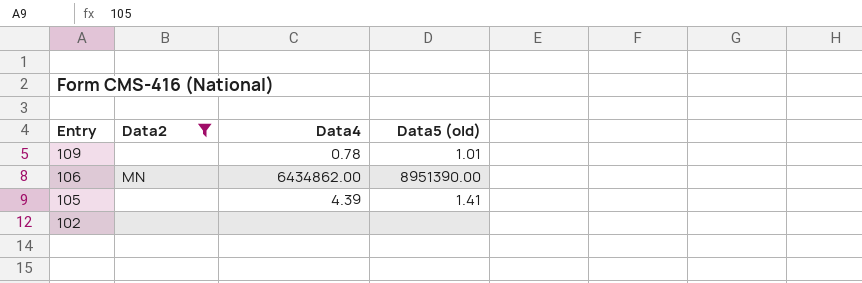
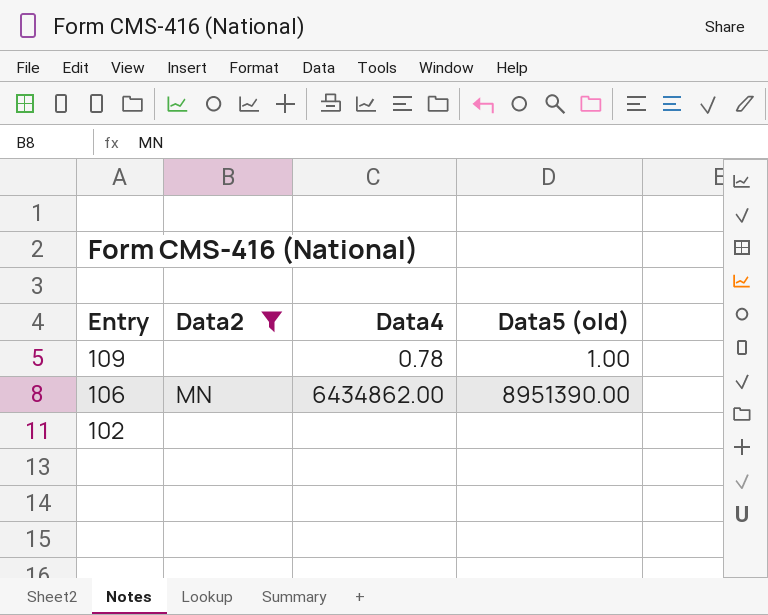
row 105: none | 4.39 | 1.41 -> none
109 | Data5 (old): 1.01 -> 1.00

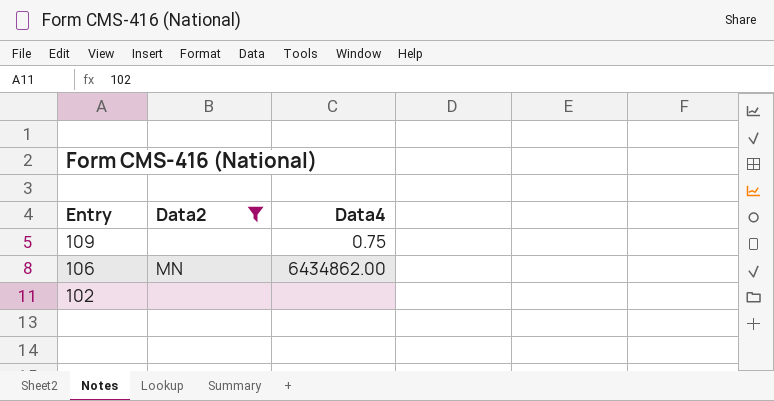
column Data5 (old) | position: 4 -> none
109 | Data4: 0.78 -> 0.75

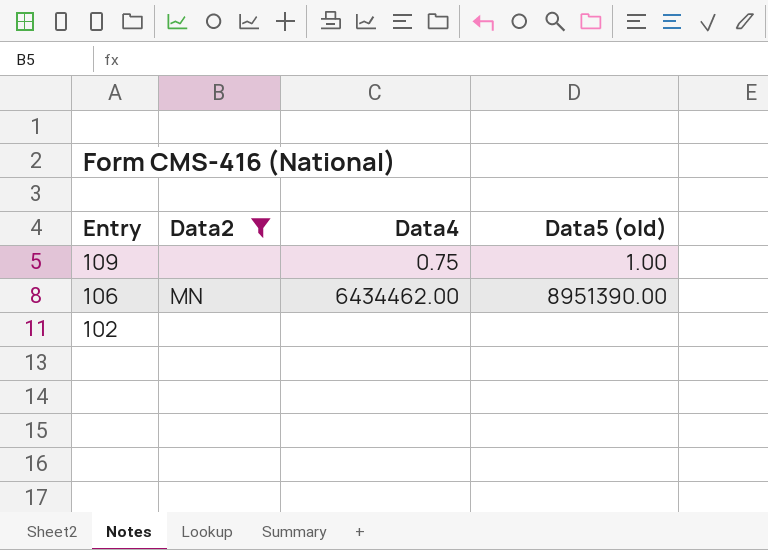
column Data5 (old) | position: none -> 4
106 | Data4: 6434862.00 -> 6434462.00

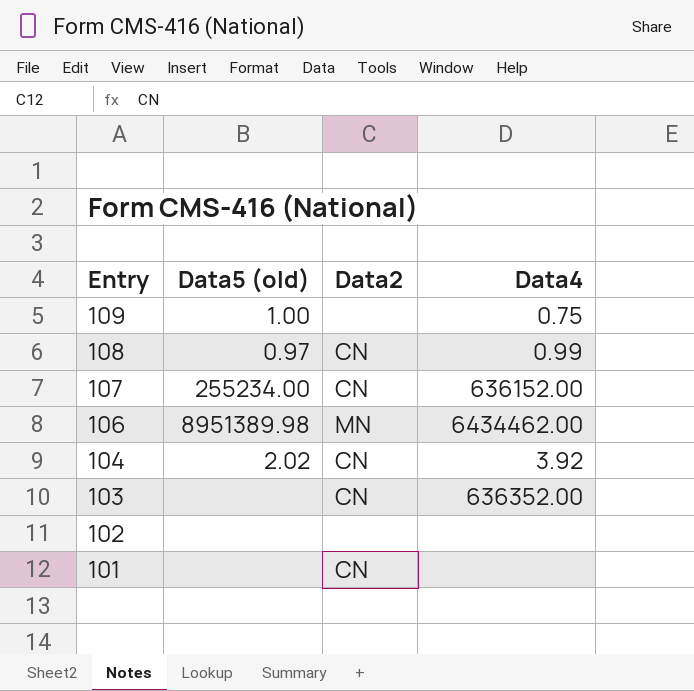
filter: Data2 != CN -> none
column Data5 (old) | position: 4 -> 2
106 | Data5 (old): 8951390.00 -> 8951389.98

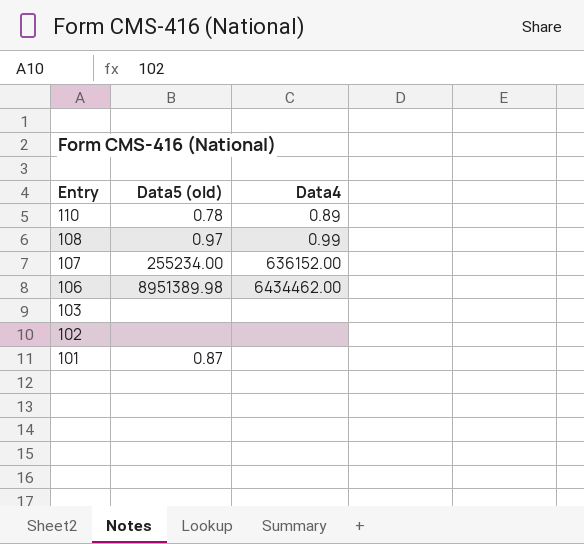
column Data2 | position: 3 -> none
row 109: 1.00 | none | 0.75 -> none
row 104: 2.02 | CN | 3.92 -> none
row 110: none -> 0.78 | 0.89
103 | Data4: 636352.00 -> none
101 | Data5 (old): none -> 0.87

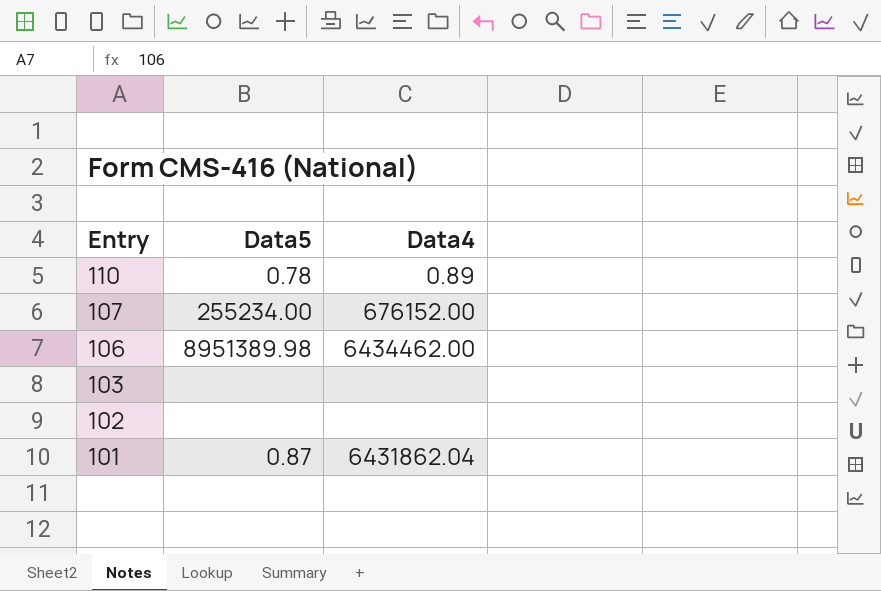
column name: Data5 (old) -> Data5
row 108: 0.97 | 0.99 -> none
107 | Data4: 636152.00 -> 676152.00
101 | Data4: none -> 6431862.04

